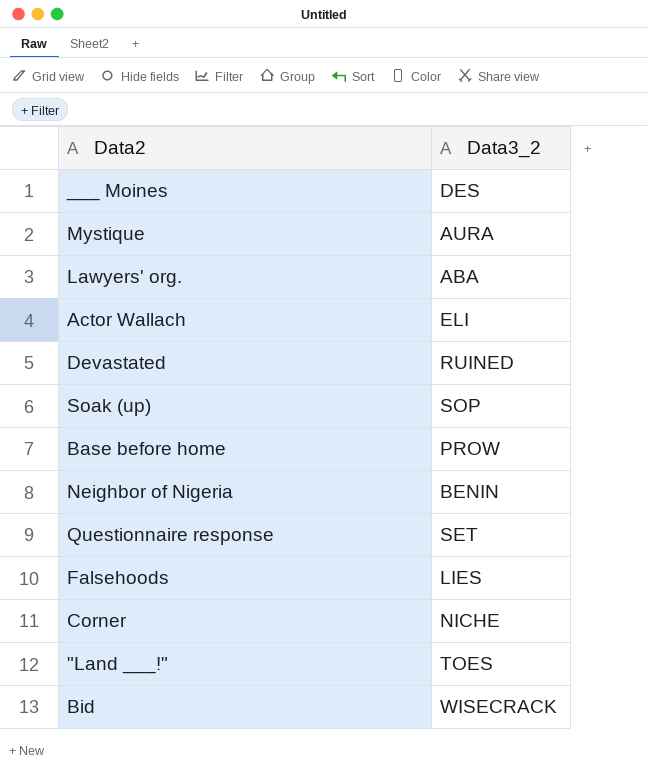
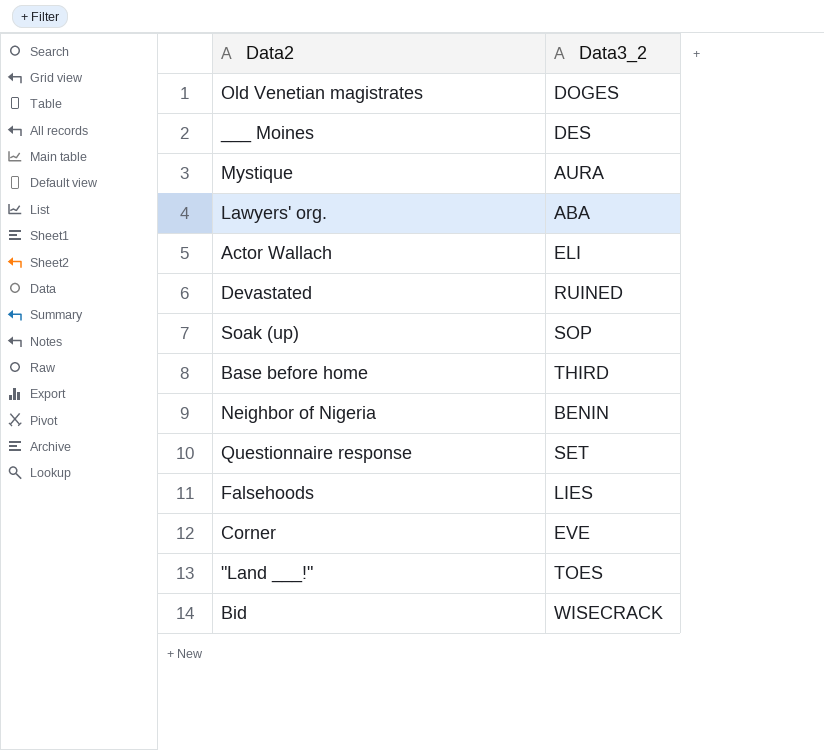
row Old Venetian magistrates: none -> DOGES
Base before home | Data3_2: PROW -> THIRD
Corner | Data3_2: NICHE -> EVE

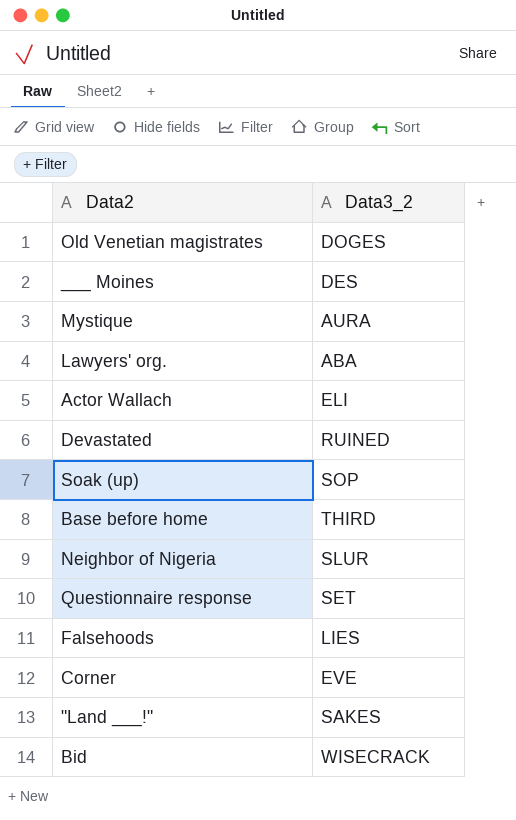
Neighbor of Nigeria | Data3_2: BENIN -> SLUR
"Land ___!" | Data3_2: TOES -> SAKES

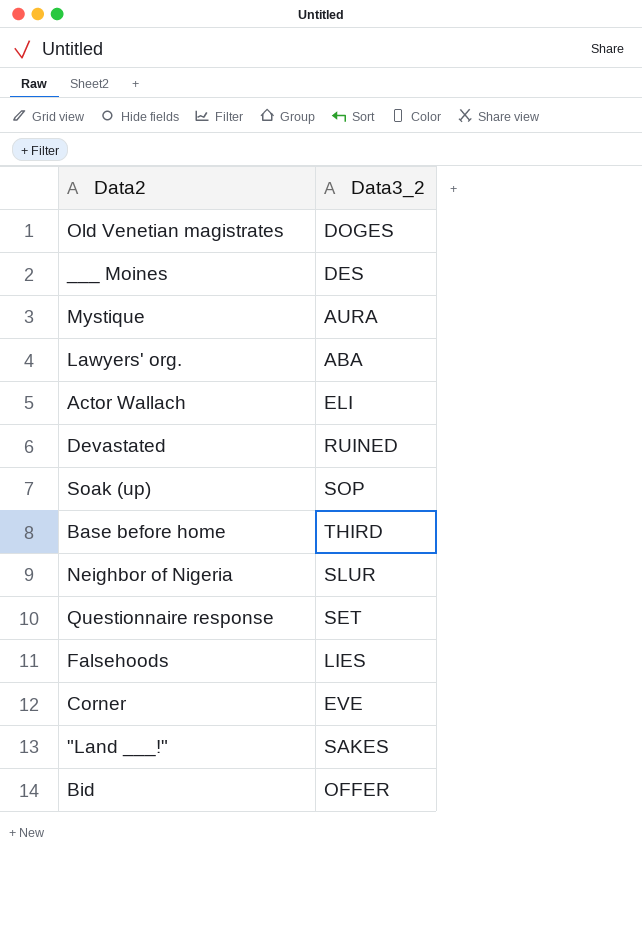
Bid | Data3_2: WISECRACK -> OFFER

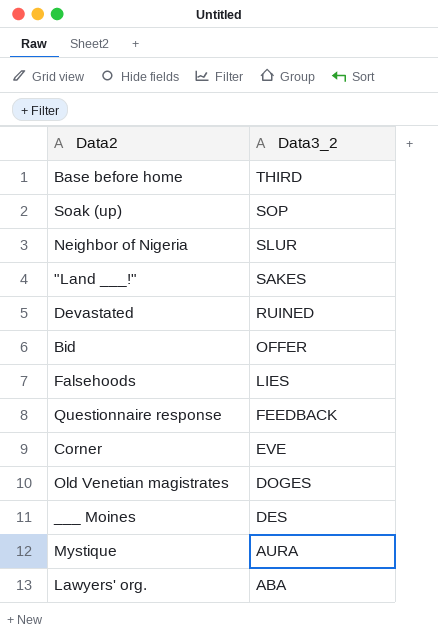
row order: none -> Data3_2 descending
row Actor Wallach: ELI -> none
Questionnaire response | Data3_2: SET -> FEEDBACK

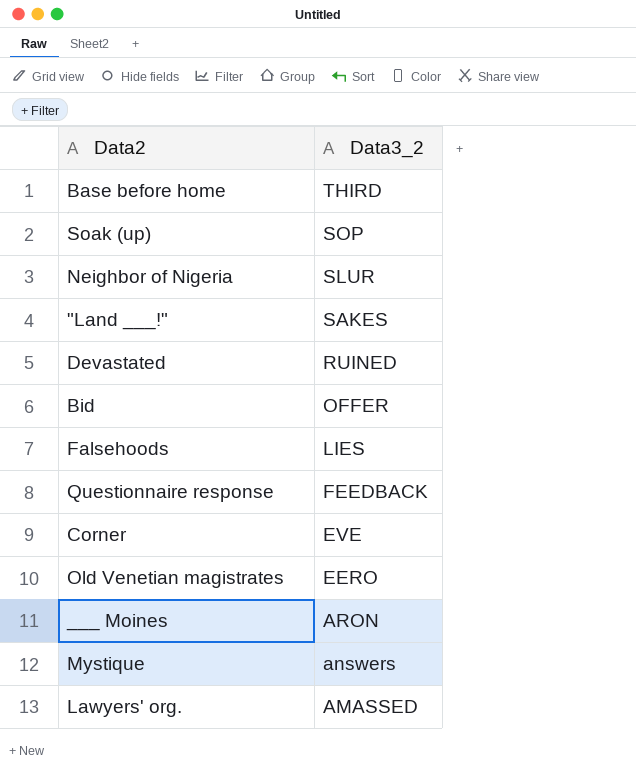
Old Venetian magistrates | Data3_2: DOGES -> EERO
___ Moines | Data3_2: DES -> ARON
Mystique | Data3_2: AURA -> answers
Lawyers' org. | Data3_2: ABA -> AMASSED

